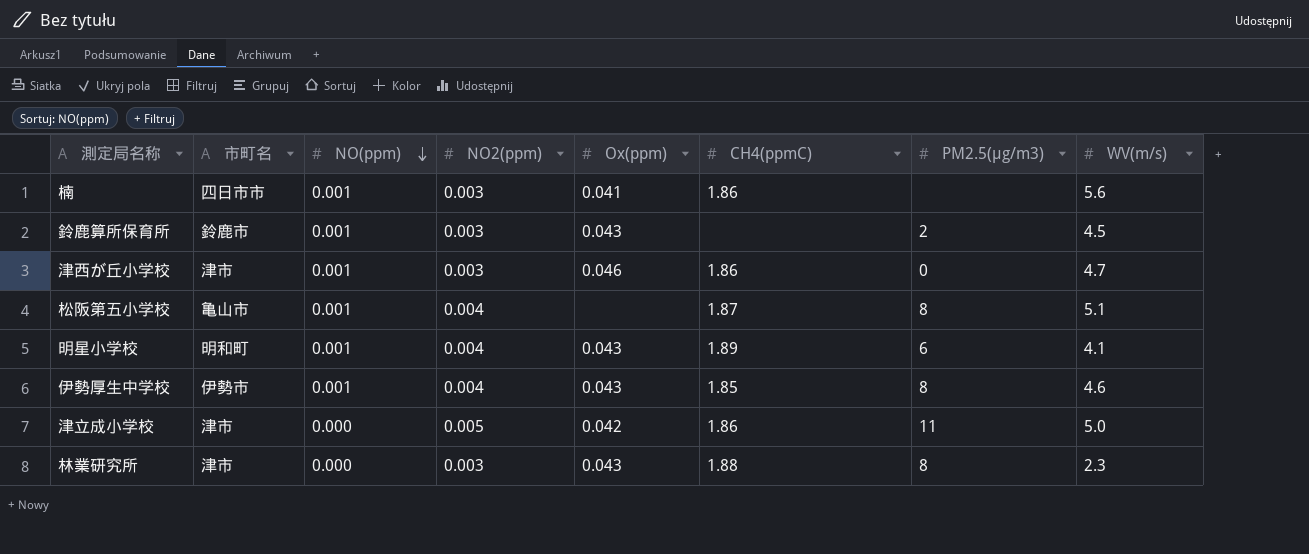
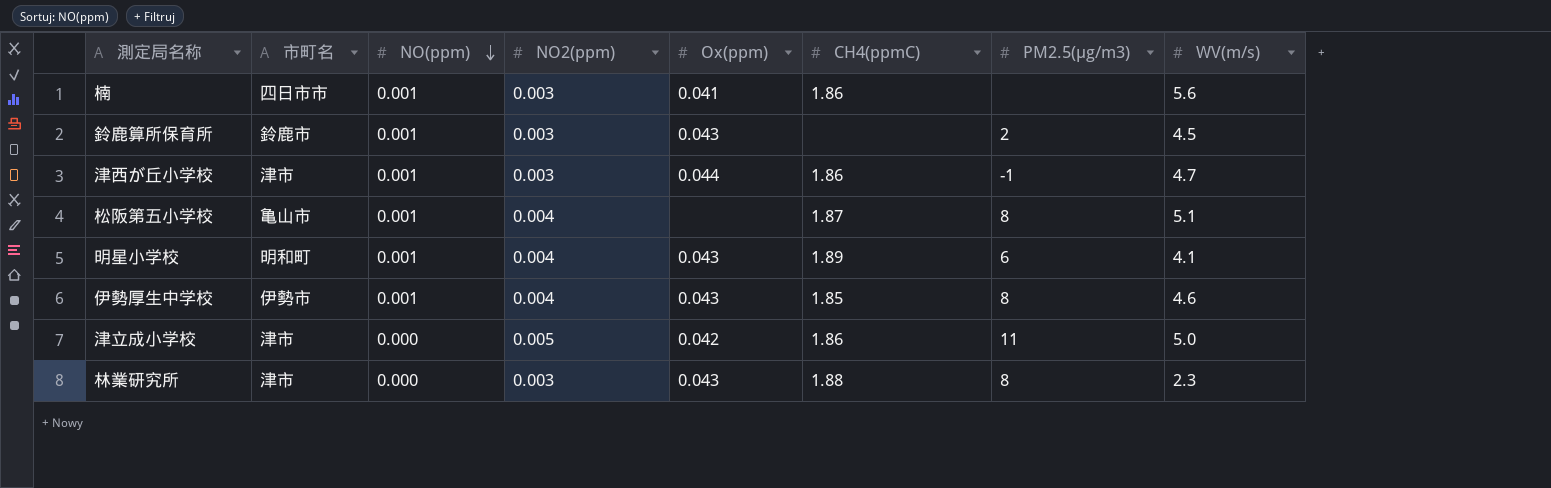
津西が丘小学校 | Ox(ppm): 0.046 -> 0.044
津西が丘小学校 | PM2.5(μg/m3): 0 -> -1

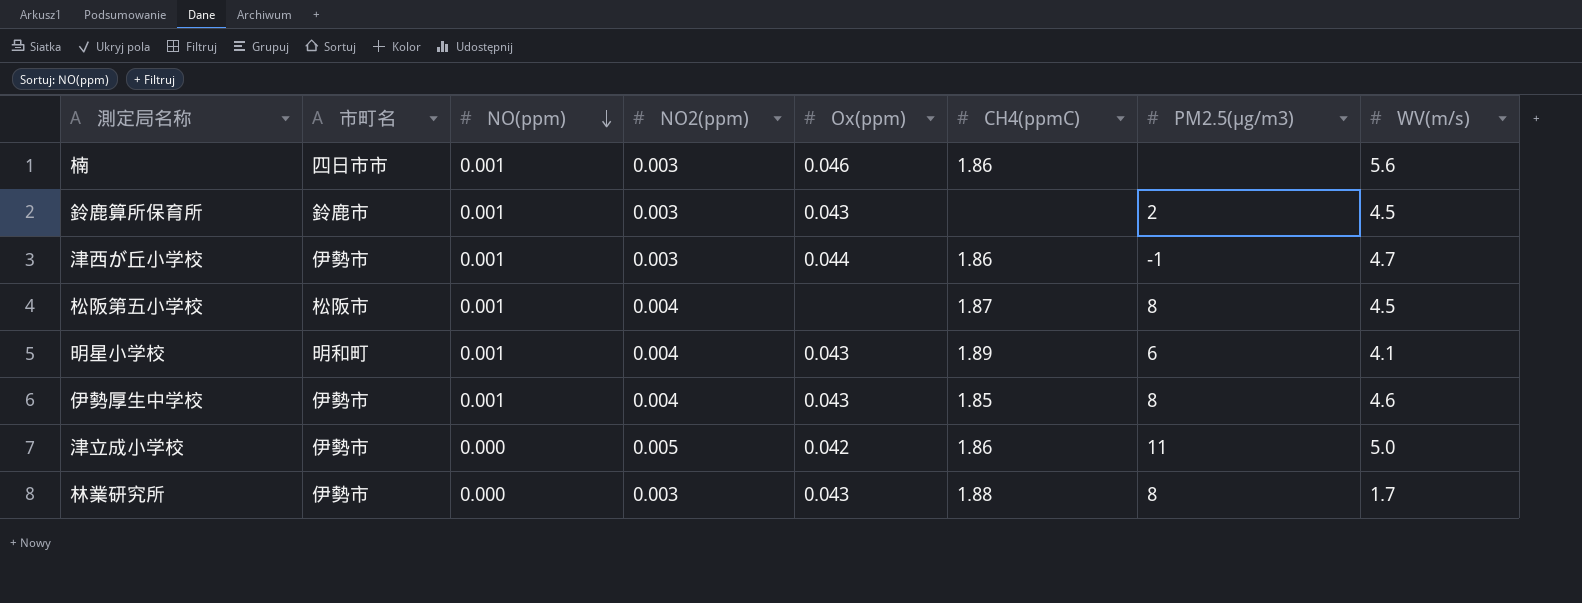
楠 | Ox(ppm): 0.041 -> 0.046
津西が丘小学校 | 市町名: 津市 -> 伊勢市
松阪第五小学校 | 市町名: 亀山市 -> 松阪市
松阪第五小学校 | WV(m/s): 5.1 -> 4.5
津立成小学校 | 市町名: 津市 -> 伊勢市
林業研究所 | 市町名: 津市 -> 伊勢市
林業研究所 | WV(m/s): 2.3 -> 1.7

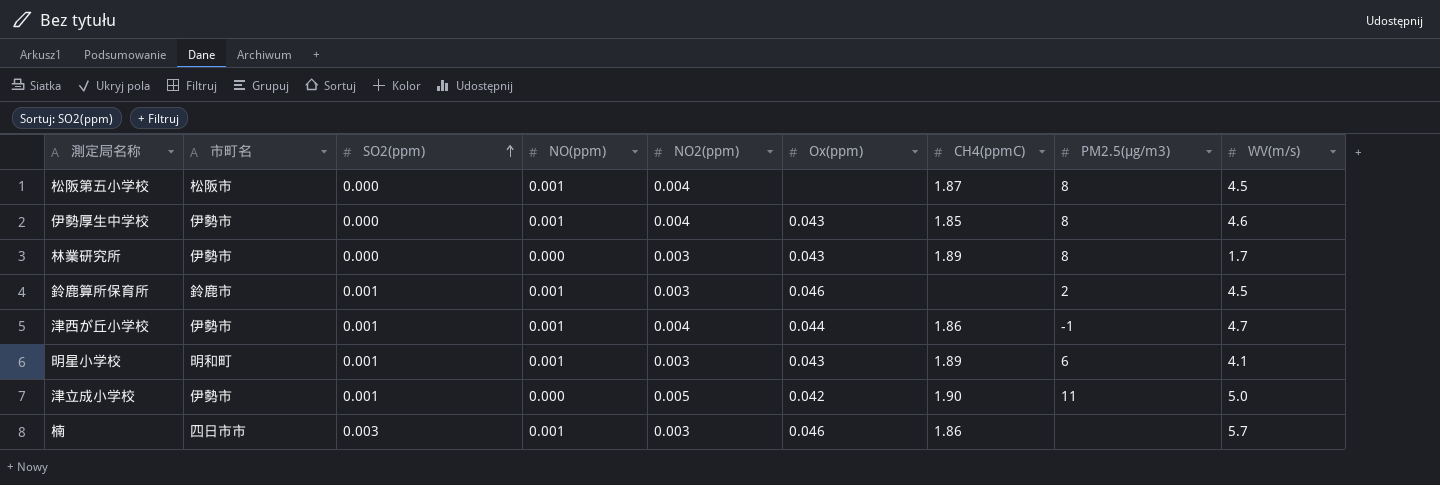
row order: NO(ppm) descending -> SO2(ppm) ascending
column SO2(ppm) | position: none -> 3
林業研究所 | CH4(ppmC): 1.88 -> 1.89
鈴鹿算所保育所 | Ox(ppm): 0.043 -> 0.046
津西が丘小学校 | NO2(ppm): 0.003 -> 0.004
明星小学校 | NO2(ppm): 0.004 -> 0.003
津立成小学校 | CH4(ppmC): 1.86 -> 1.90
楠 | WV(m/s): 5.6 -> 5.7

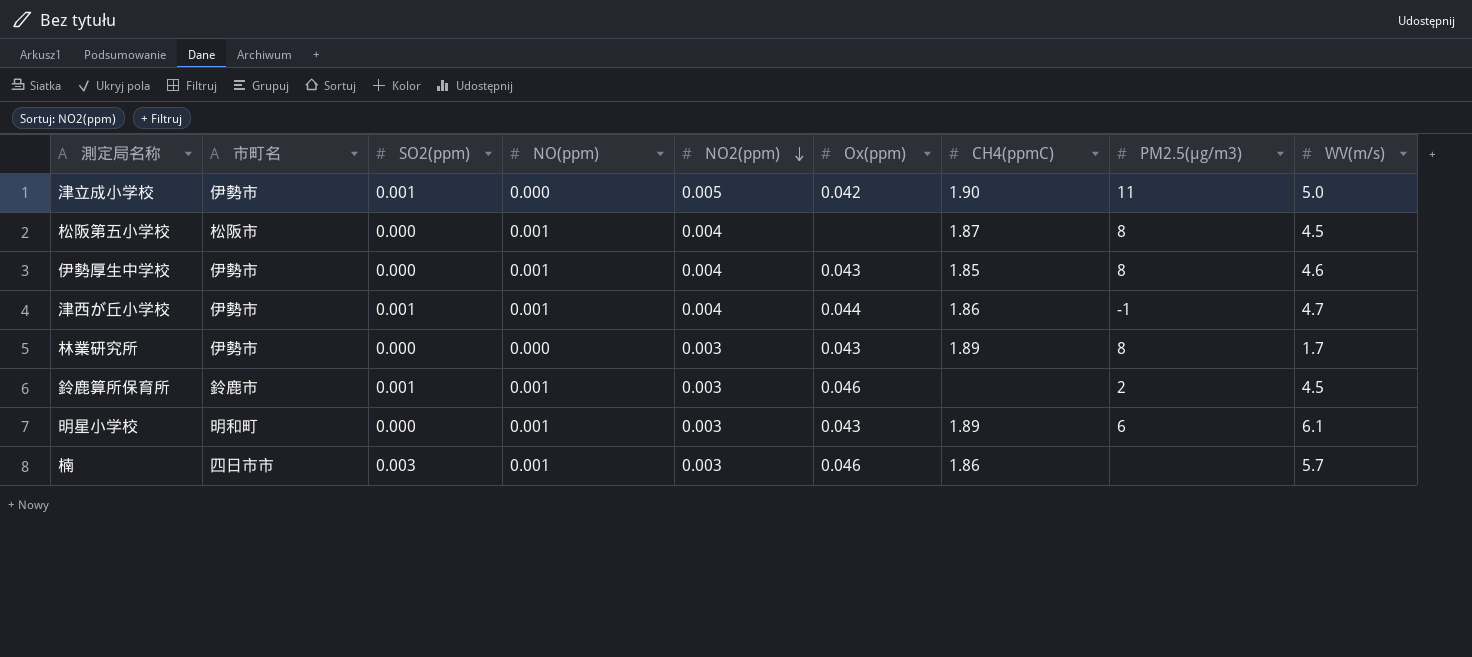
row order: SO2(ppm) ascending -> NO2(ppm) descending
明星小学校 | SO2(ppm): 0.001 -> 0.000
明星小学校 | WV(m/s): 4.1 -> 6.1

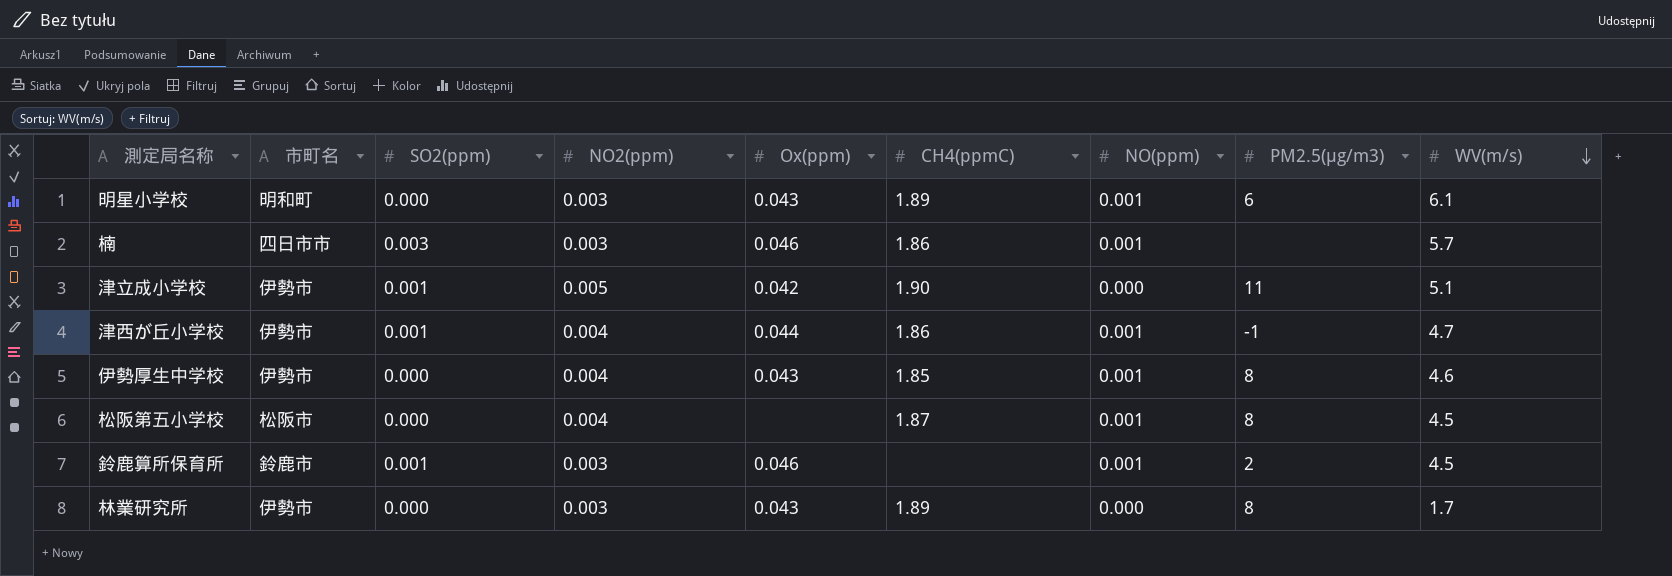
row order: NO2(ppm) descending -> WV(m/s) descending
column NO(ppm) | position: 4 -> 7
津立成小学校 | WV(m/s): 5.0 -> 5.1

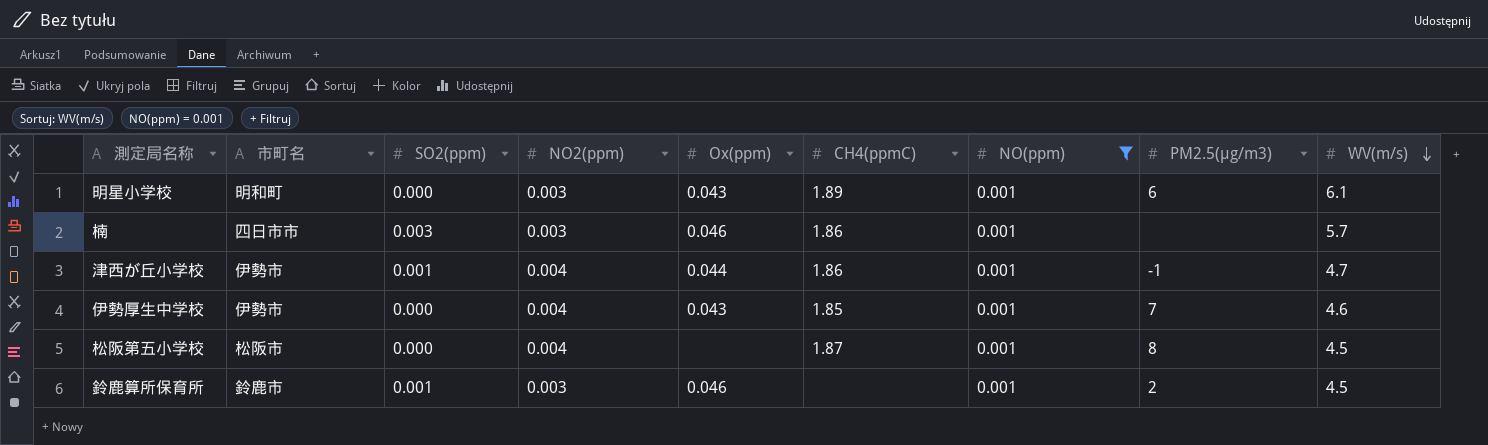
filter: none -> NO(ppm) = 0.001
伊勢厚生中学校 | PM2.5(μg/m3): 8 -> 7

